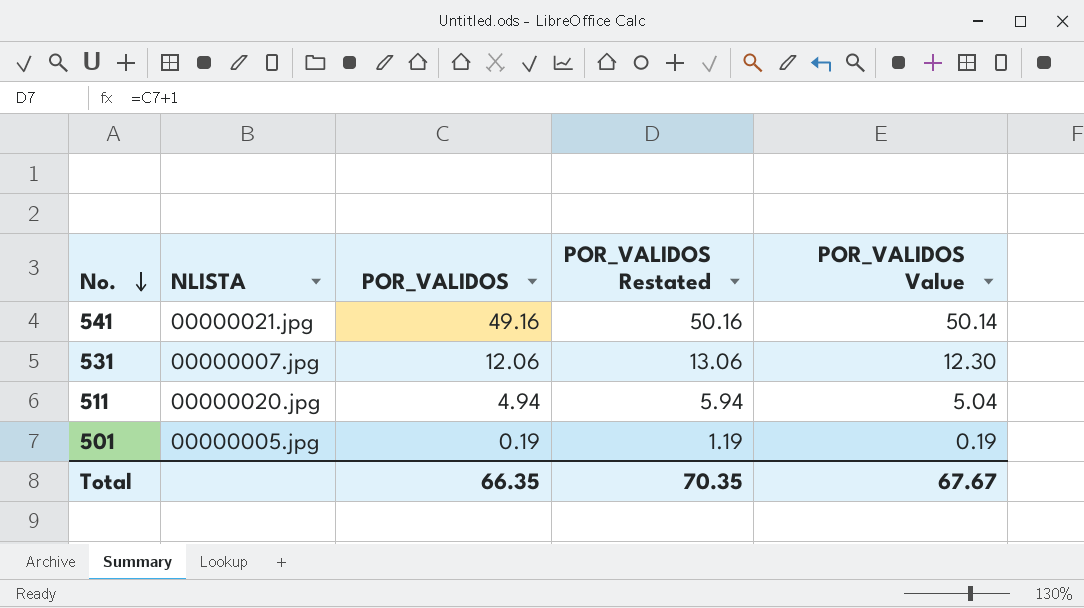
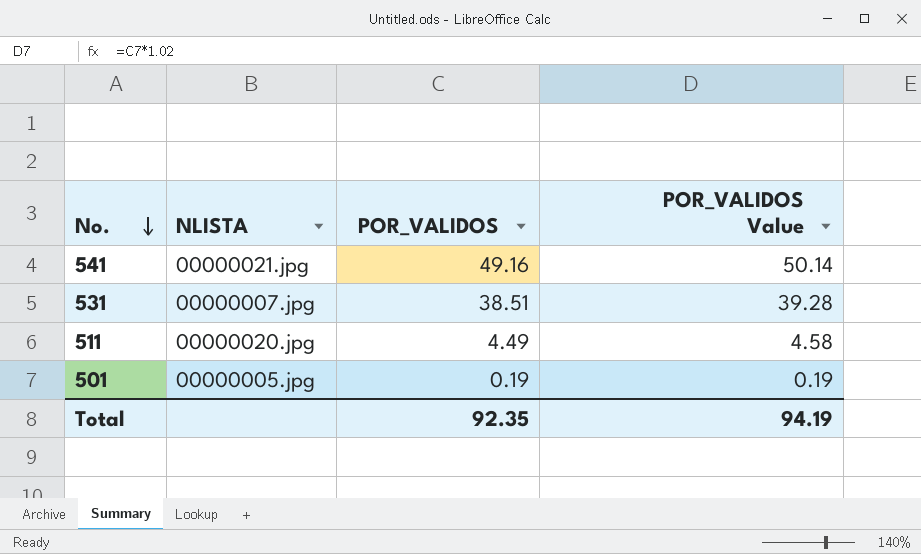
column POR_VALIDOS Restated | formula: [POR_VALIDOS] + 1 -> none
531 | POR_VALIDOS: 12.06 -> 38.51
531 | POR_VALIDOS Value: 12.30 -> 39.28
511 | POR_VALIDOS: 4.94 -> 4.49
511 | POR_VALIDOS Value: 5.04 -> 4.58
Total | POR_VALIDOS: 66.35 -> 92.35
Total | POR_VALIDOS Value: 67.67 -> 94.19

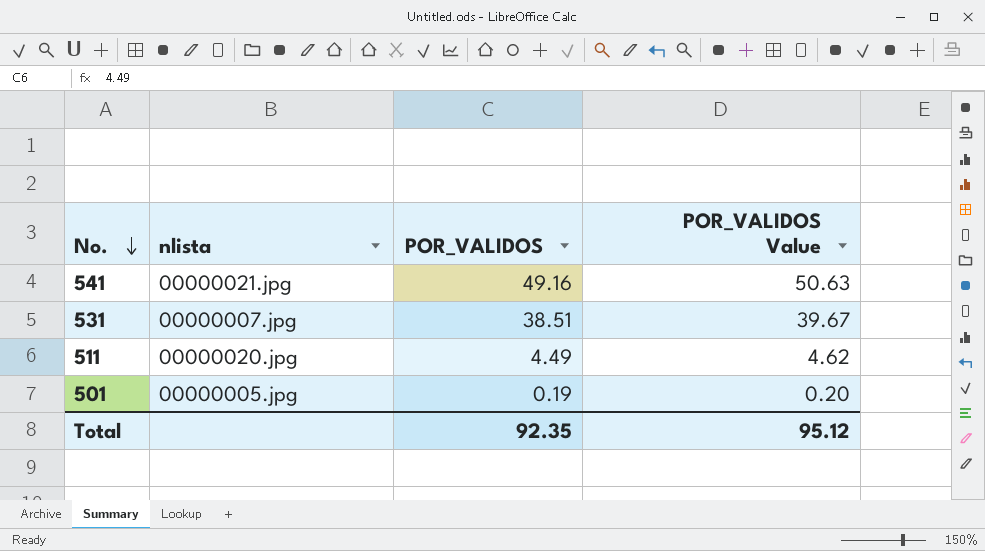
column name: NLISTA -> nlista
column POR_VALIDOS Value | formula: [POR_VALIDOS] * 1.02 -> [POR_VALIDOS] * 1.03
Total | POR_VALIDOS Value: 94.19 -> 95.12

